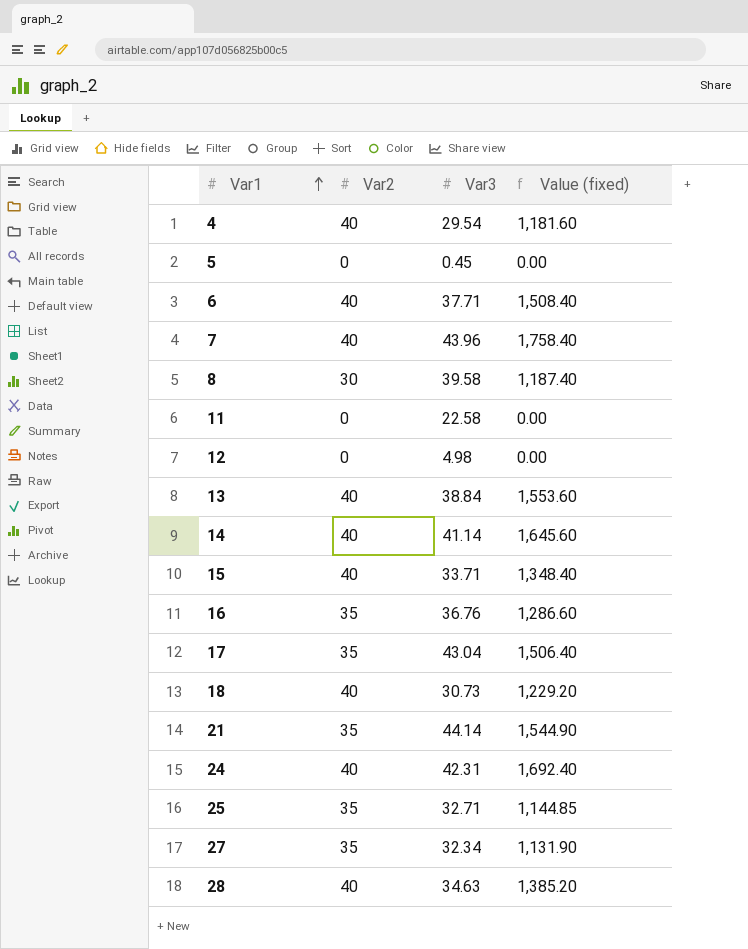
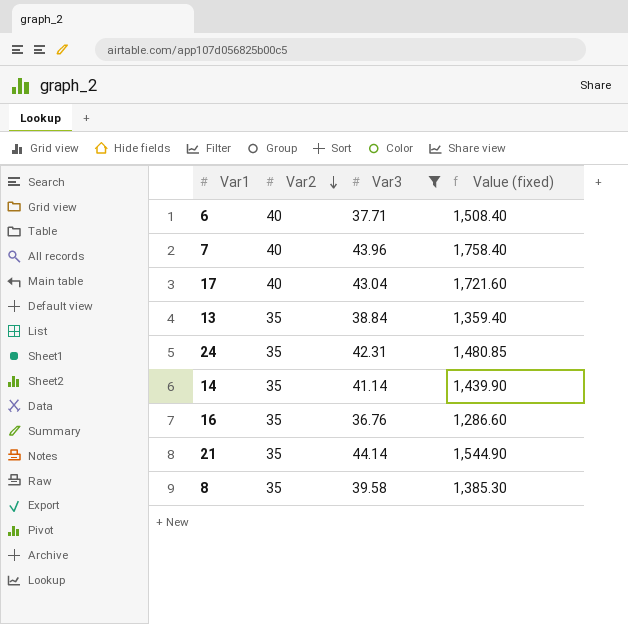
filter: none -> Var3 >= 36.76
row order: Var1 ascending -> Var2 descending
17 | Var2: 35 -> 40
17 | Value (fixed): 1,506.40 -> 1,721.60
13 | Var2: 40 -> 35
13 | Value (fixed): 1,553.60 -> 1,359.40
24 | Var2: 40 -> 35
24 | Value (fixed): 1,692.40 -> 1,480.85
14 | Var2: 40 -> 35
14 | Value (fixed): 1,645.60 -> 1,439.90
8 | Var2: 30 -> 35
8 | Value (fixed): 1,187.40 -> 1,385.30

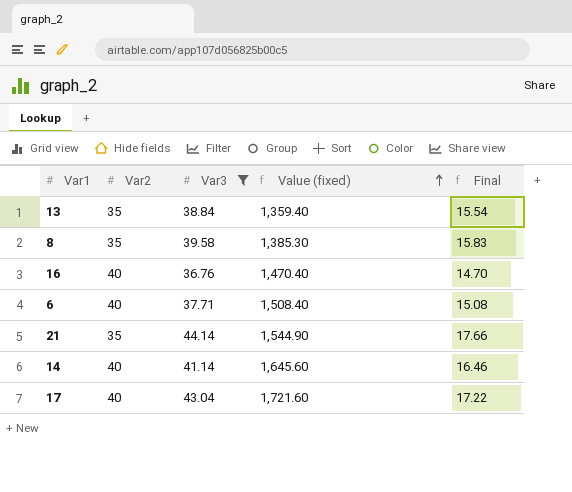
row order: Var2 descending -> Value (fixed) ascending
column Final | formula: none -> [Var3] * 0.4
row 7: 40 | 43.96 | 1,758.40 -> none
row 24: 35 | 42.31 | 1,480.85 -> none
16 | Var2: 35 -> 40
16 | Value (fixed): 1,286.60 -> 1,470.40
14 | Var2: 35 -> 40
14 | Value (fixed): 1,439.90 -> 1,645.60

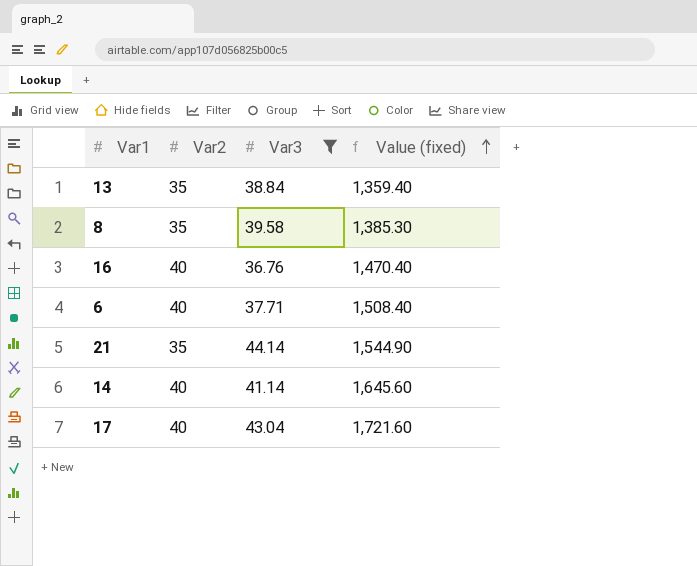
column Final | formula: [Var3] * 0.4 -> none

